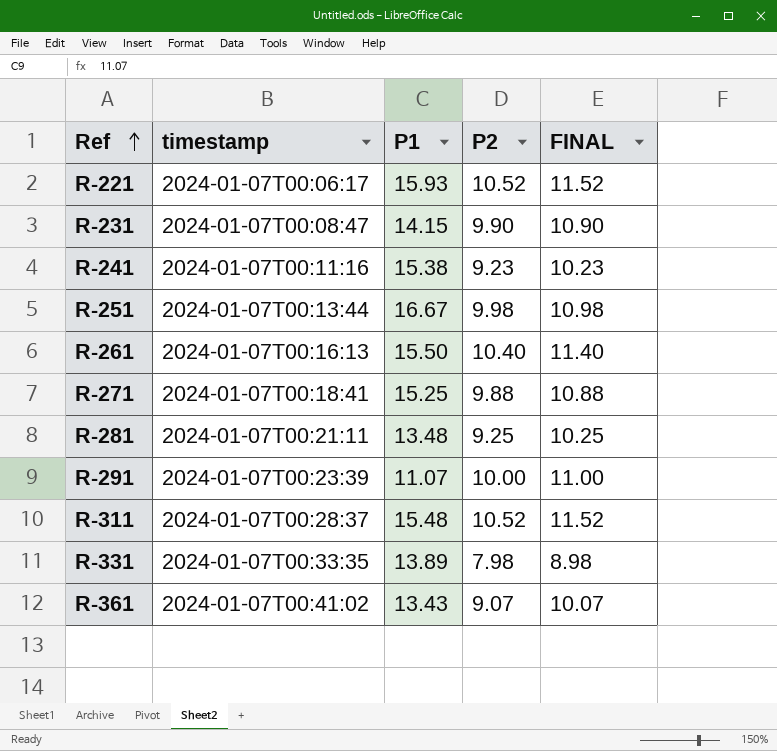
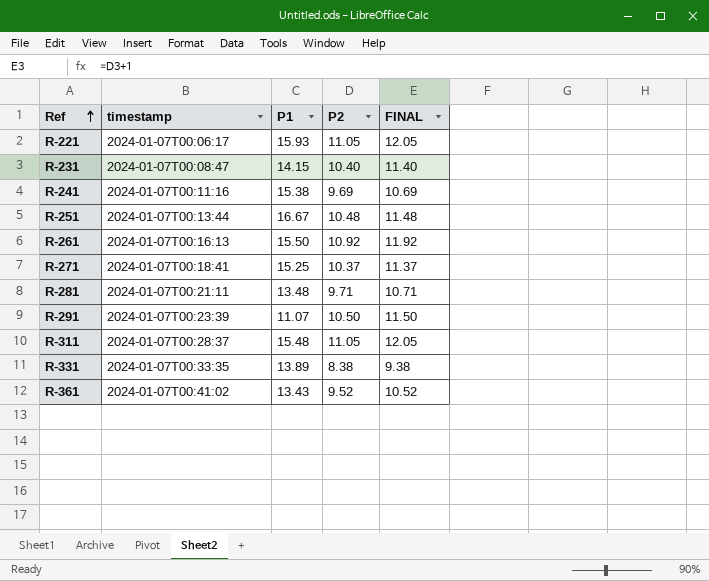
R-221 | P2: 10.52 -> 11.05
R-221 | FINAL: 11.52 -> 12.05
R-231 | P2: 9.90 -> 10.40
R-231 | FINAL: 10.90 -> 11.40
R-241 | P2: 9.23 -> 9.69
R-241 | FINAL: 10.23 -> 10.69
R-251 | P2: 9.98 -> 10.48
R-251 | FINAL: 10.98 -> 11.48
R-261 | P2: 10.40 -> 10.92
R-261 | FINAL: 11.40 -> 11.92
R-271 | P2: 9.88 -> 10.37
R-271 | FINAL: 10.88 -> 11.37
R-281 | P2: 9.25 -> 9.71
R-281 | FINAL: 10.25 -> 10.71
R-291 | P2: 10.00 -> 10.50
R-291 | FINAL: 11.00 -> 11.50
R-311 | P2: 10.52 -> 11.05
R-311 | FINAL: 11.52 -> 12.05
R-331 | P2: 7.98 -> 8.38
R-331 | FINAL: 8.98 -> 9.38
R-361 | P2: 9.07 -> 9.52
R-361 | FINAL: 10.07 -> 10.52

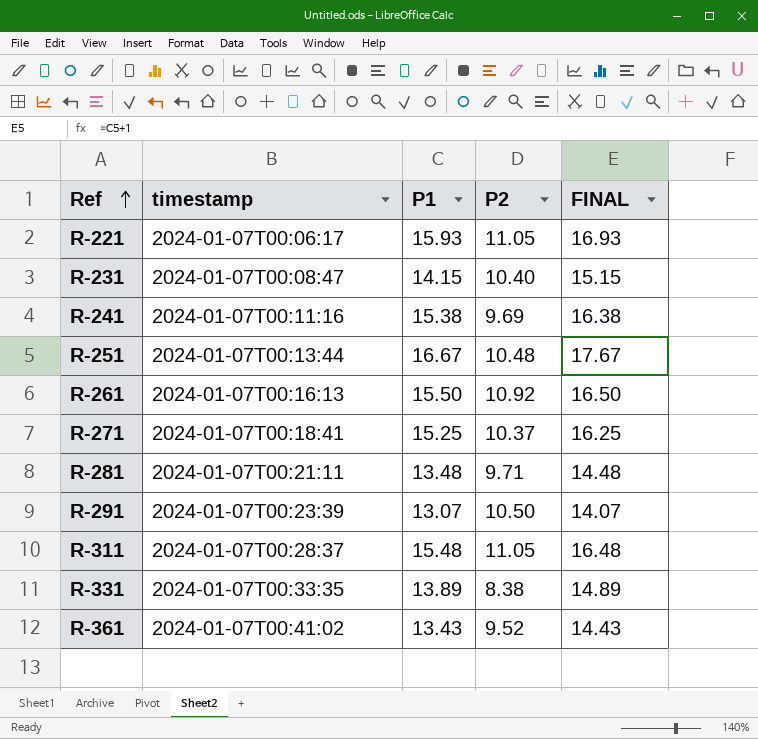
column FINAL | formula: [P2] + 1 -> [P1] + 1
R-291 | P1: 11.07 -> 13.07

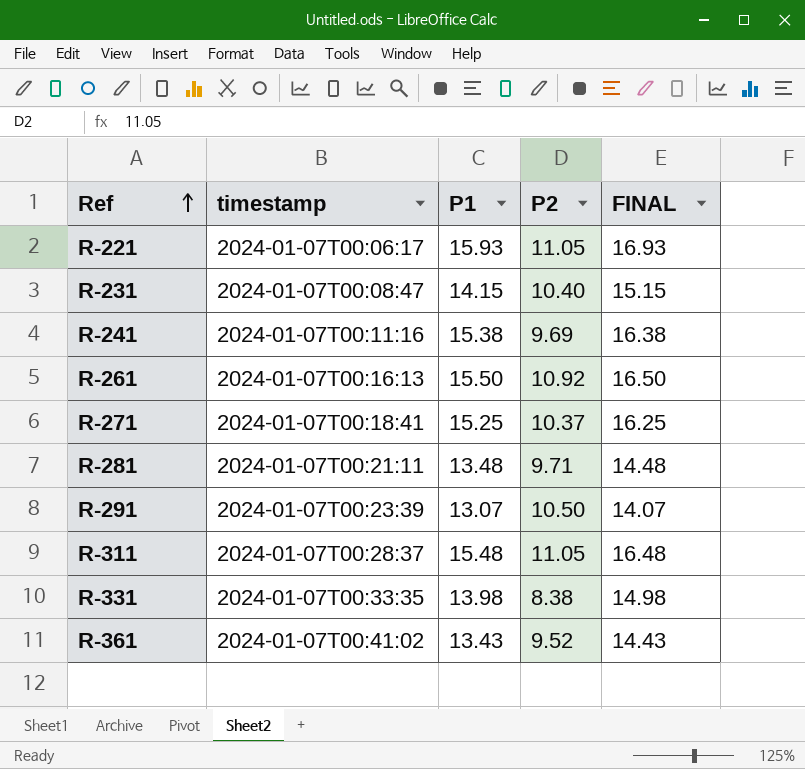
row R-251: 2024-01-07T00:13:44 | 16.67 | 10.48 | 17.67 -> none
R-331 | P1: 13.89 -> 13.98
R-331 | FINAL: 14.89 -> 14.98

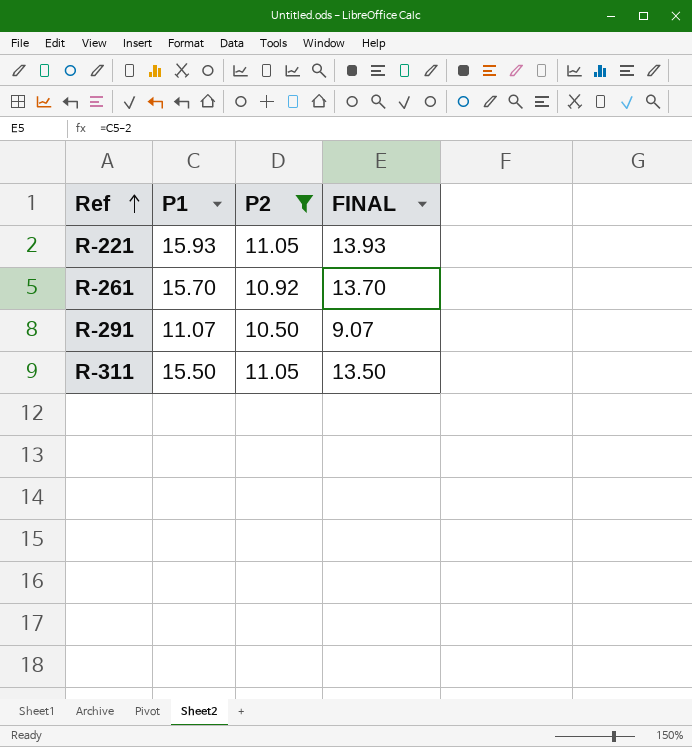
filter: none -> P2 >= 10.50
column timestamp | position: 2 -> none
column FINAL | formula: [P1] + 1 -> [P1] - 2
R-261 | P1: 15.50 -> 15.70
R-291 | P1: 13.07 -> 11.07
R-311 | P1: 15.48 -> 15.50

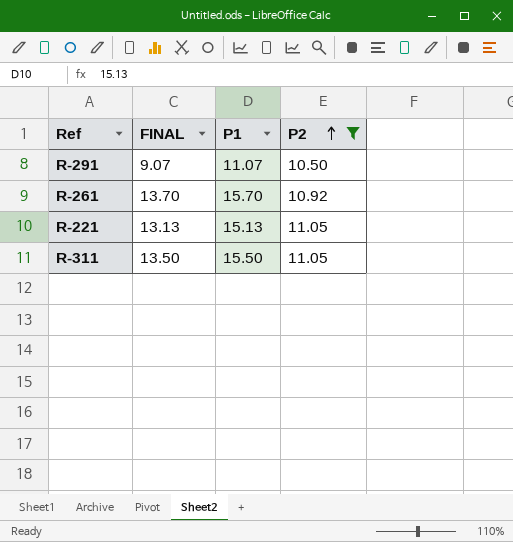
row order: Ref ascending -> P2 ascending
column FINAL | position: 4 -> 2
R-221 | FINAL: 13.93 -> 13.13
R-221 | P1: 15.93 -> 15.13

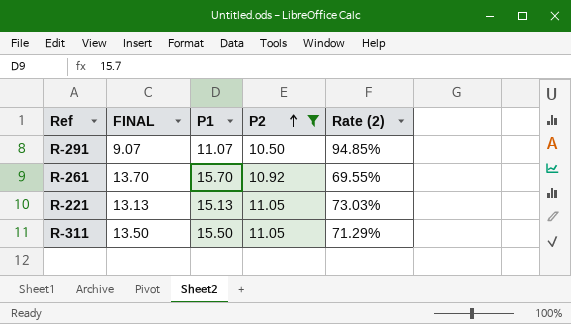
column Rate (2) | formula: none -> [P2] / [P1]

